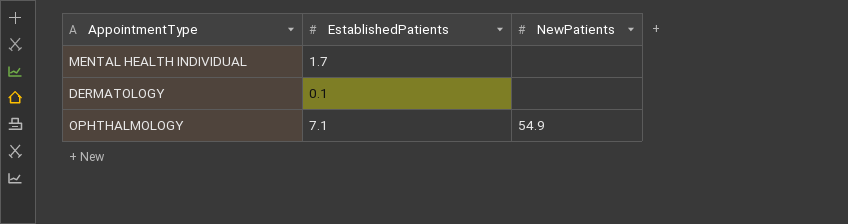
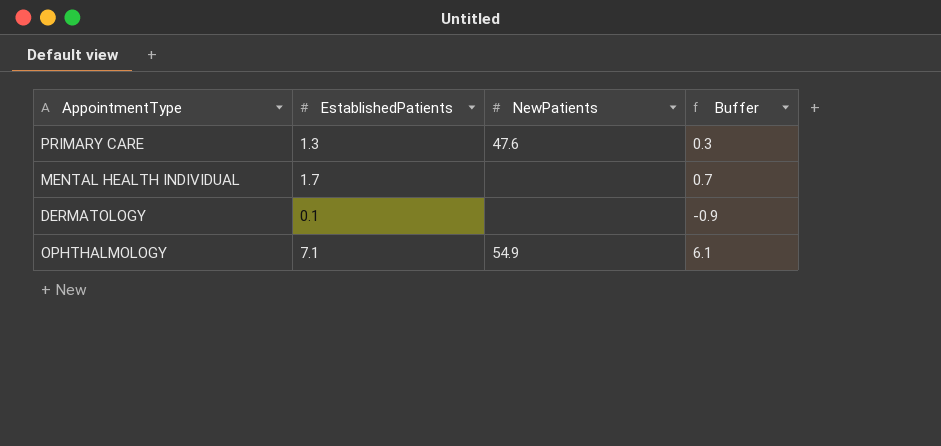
column Buffer | formula: none -> [EstablishedPatients] - 1
row PRIMARY CARE: none -> 1.3 | 47.6 | 0.3

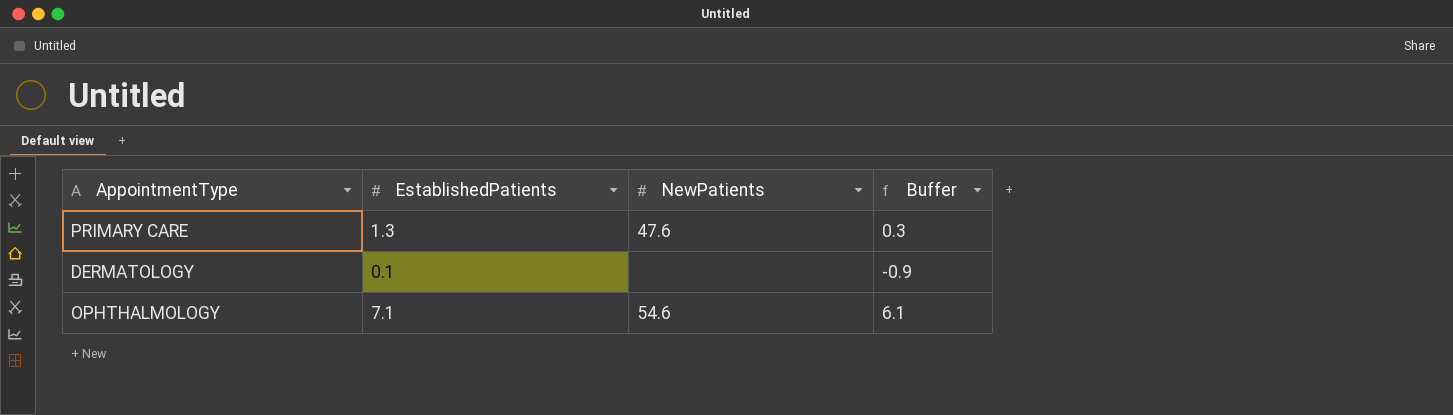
row MENTAL HEALTH INDIVIDUAL: 1.7 | none | 0.7 -> none
OPHTHALMOLOGY | NewPatients: 54.9 -> 54.6

